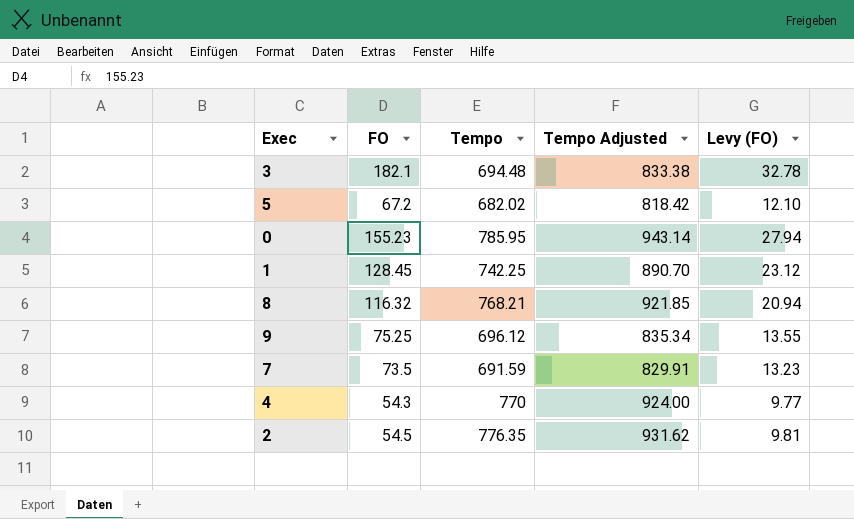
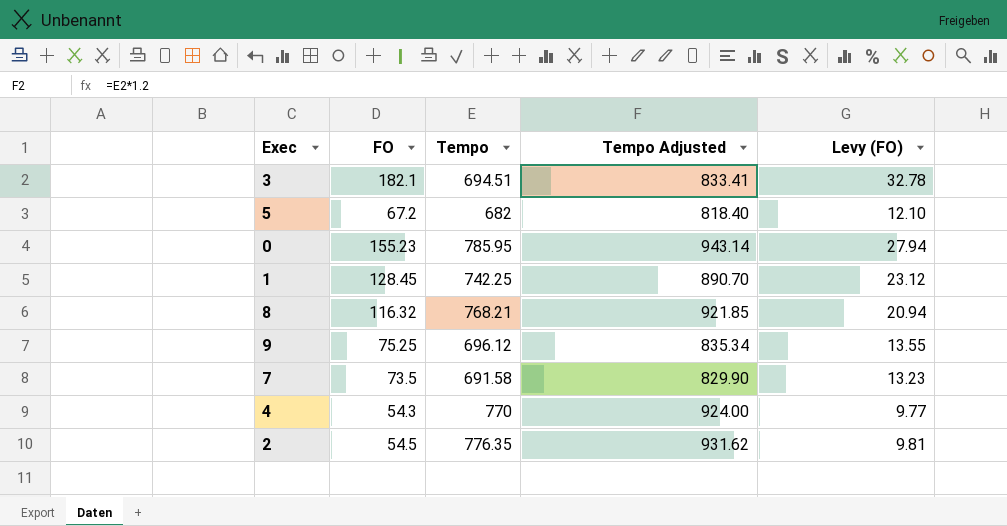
3 | Tempo: 694.48 -> 694.51
3 | Tempo Adjusted: 833.38 -> 833.41
5 | Tempo: 682.02 -> 682
5 | Tempo Adjusted: 818.42 -> 818.40
7 | Tempo: 691.59 -> 691.58
7 | Tempo Adjusted: 829.91 -> 829.90

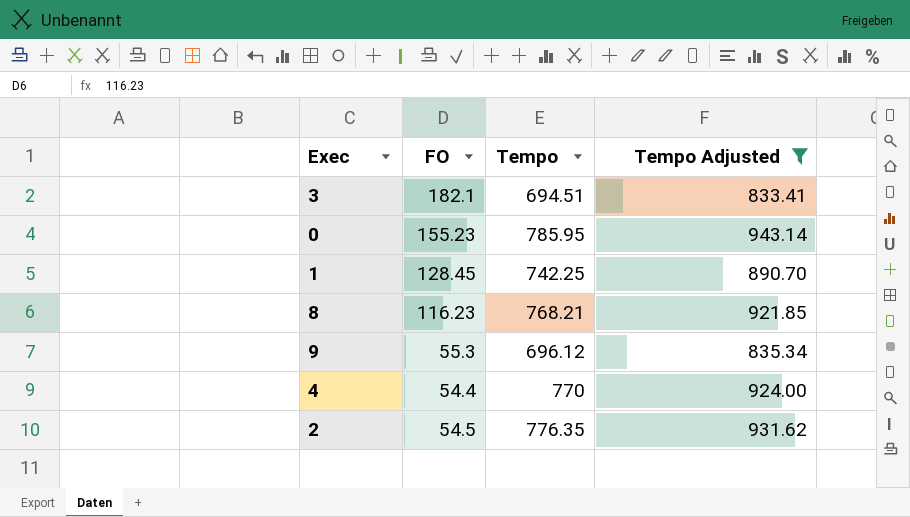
filter: none -> Tempo Adjusted >= 833.41
column Levy (FO) | formula: [FO] * 0.18 -> none
8 | FO: 116.32 -> 116.23
9 | FO: 75.25 -> 55.3
4 | FO: 54.3 -> 54.4

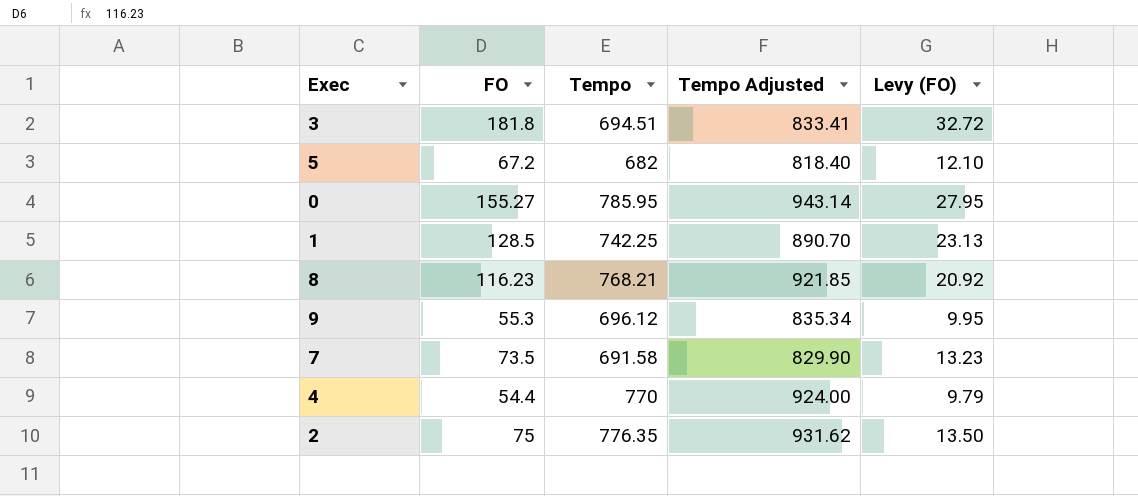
filter: Tempo Adjusted >= 833.41 -> none
column Levy (FO) | formula: none -> [FO] * 0.18
3 | FO: 182.1 -> 181.8
0 | FO: 155.23 -> 155.27
1 | FO: 128.45 -> 128.5
2 | FO: 54.5 -> 75

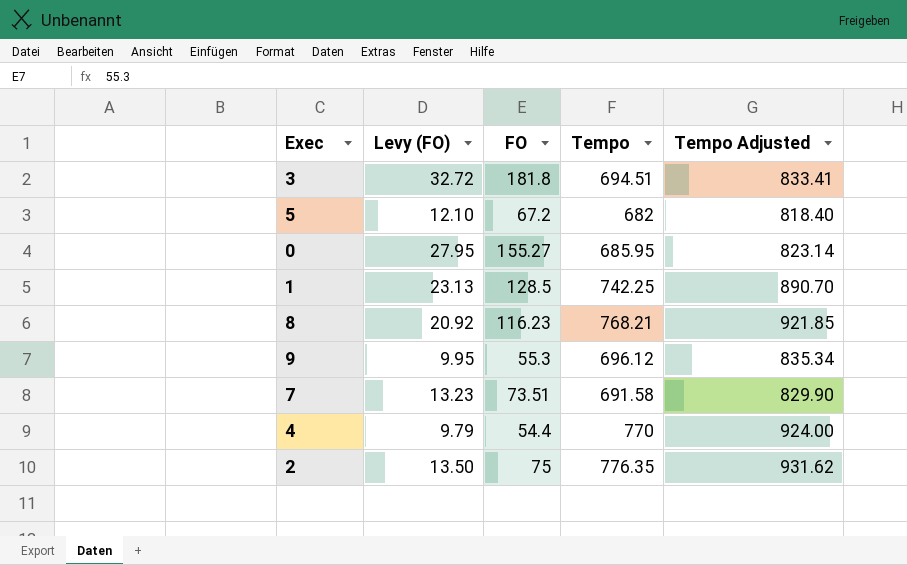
column Levy (FO) | position: 5 -> 2
0 | Tempo: 785.95 -> 685.95
0 | Tempo Adjusted: 943.14 -> 823.14
7 | FO: 73.5 -> 73.51

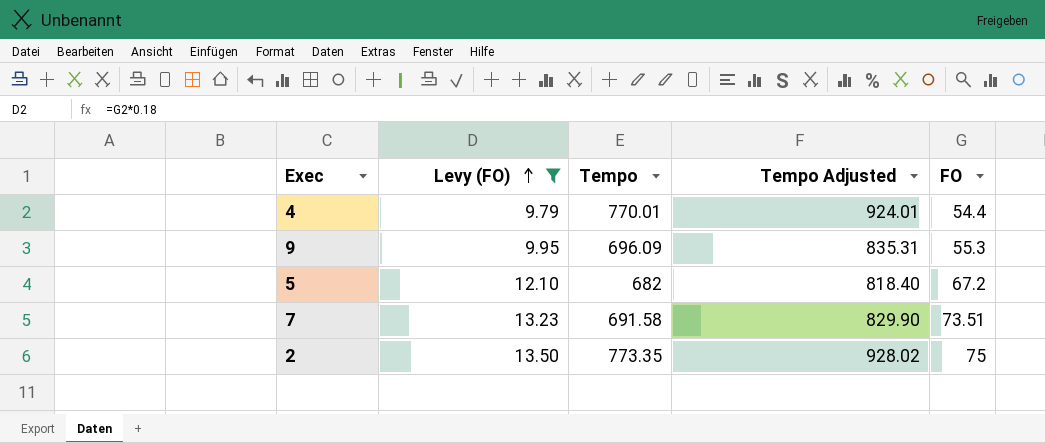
filter: none -> Levy (FO) <= 13.50
row order: none -> Levy (FO) ascending
column FO | position: 3 -> 5
4 | Tempo: 770 -> 770.01
4 | Tempo Adjusted: 924.00 -> 924.01
9 | Tempo: 696.12 -> 696.09
9 | Tempo Adjusted: 835.34 -> 835.31
2 | Tempo: 776.35 -> 773.35
2 | Tempo Adjusted: 931.62 -> 928.02

